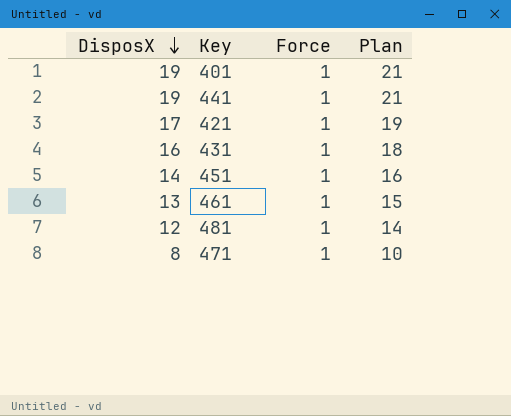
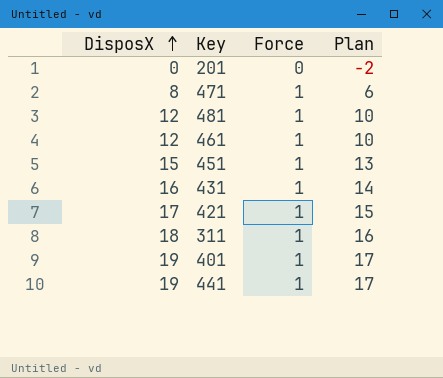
row order: DisposX descending -> DisposX ascending
column Plan | formula: [DisposX] + 2 -> [DisposX] - 2
row 201: none -> 0 | 0 | -2
461 | DisposX: 13 -> 12
451 | DisposX: 14 -> 15
row 311: none -> 18 | 1 | 16

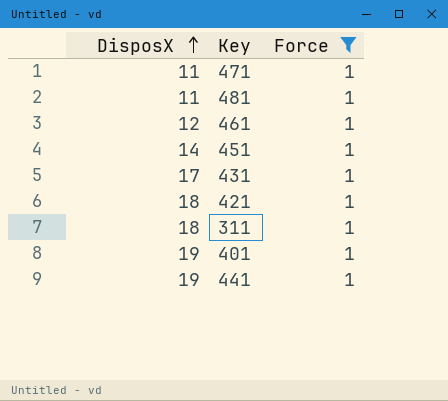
filter: none -> Force = 1
column Plan | formula: [DisposX] - 2 -> none
471 | DisposX: 8 -> 11
481 | DisposX: 12 -> 11
451 | DisposX: 15 -> 14
431 | DisposX: 16 -> 17
421 | DisposX: 17 -> 18

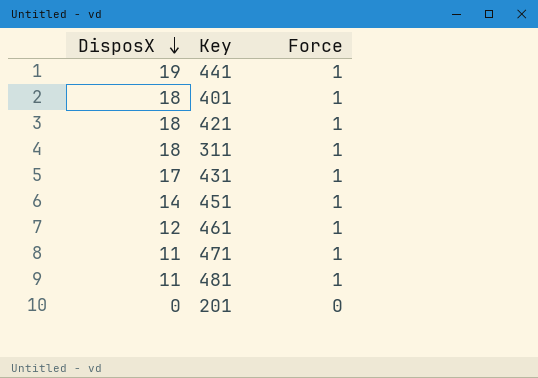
filter: Force = 1 -> none
row order: DisposX ascending -> DisposX descending
401 | DisposX: 19 -> 18

